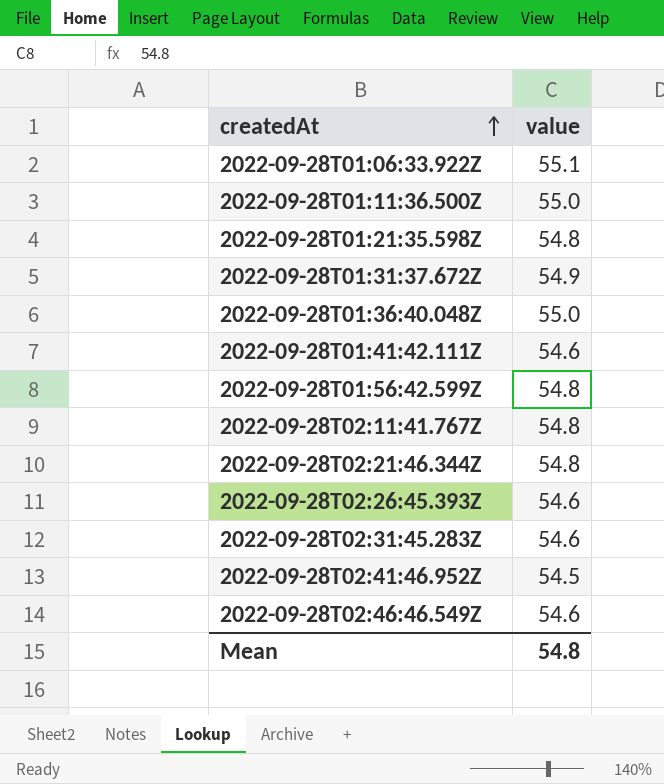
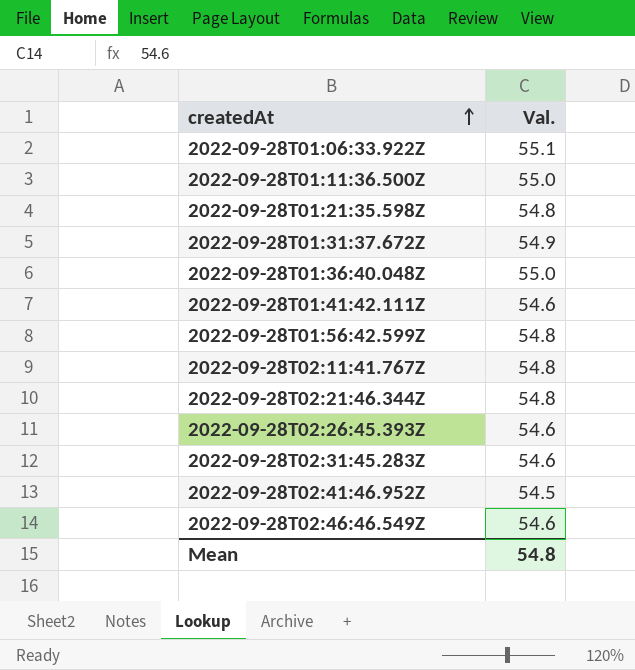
column name: value -> Val.

